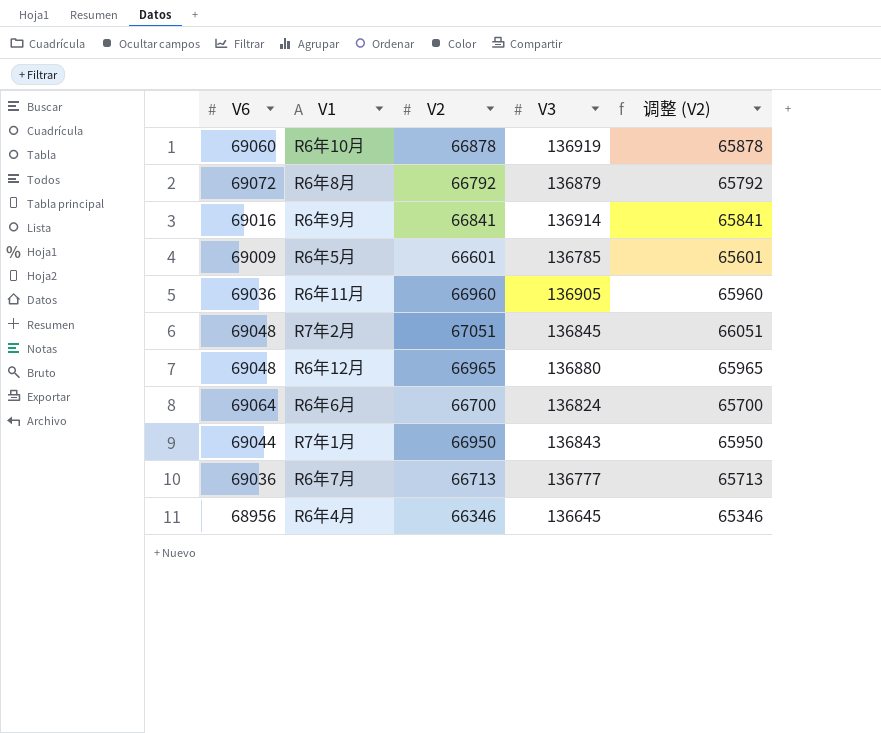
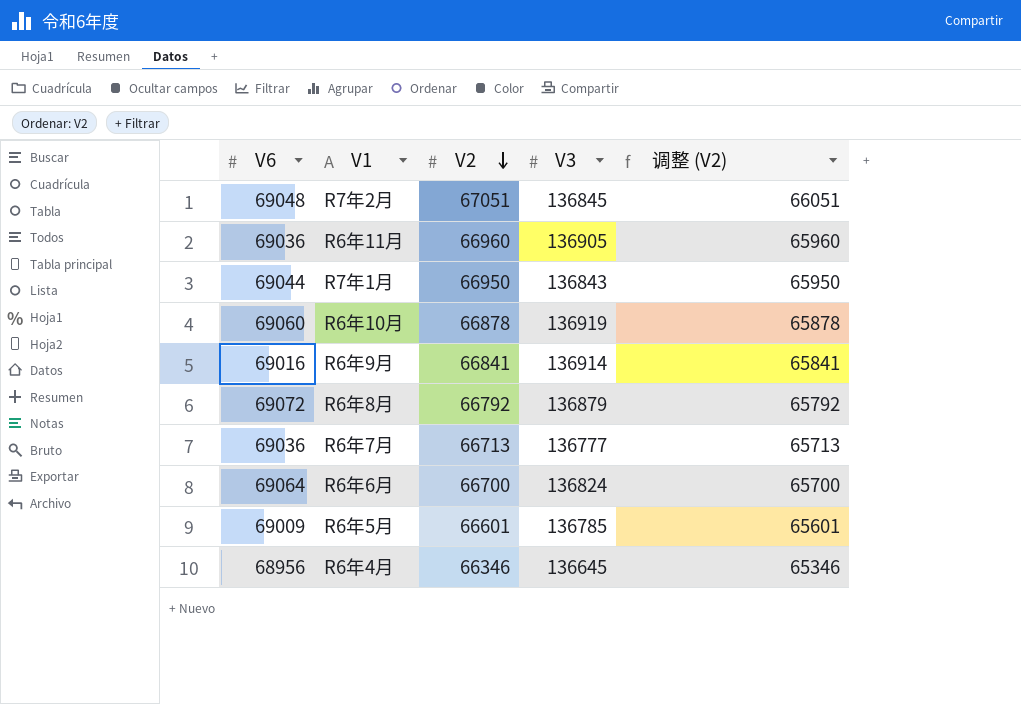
row order: none -> V2 descending
row R6年12月: 69048 | 66965 | 136880 | 65965 -> none

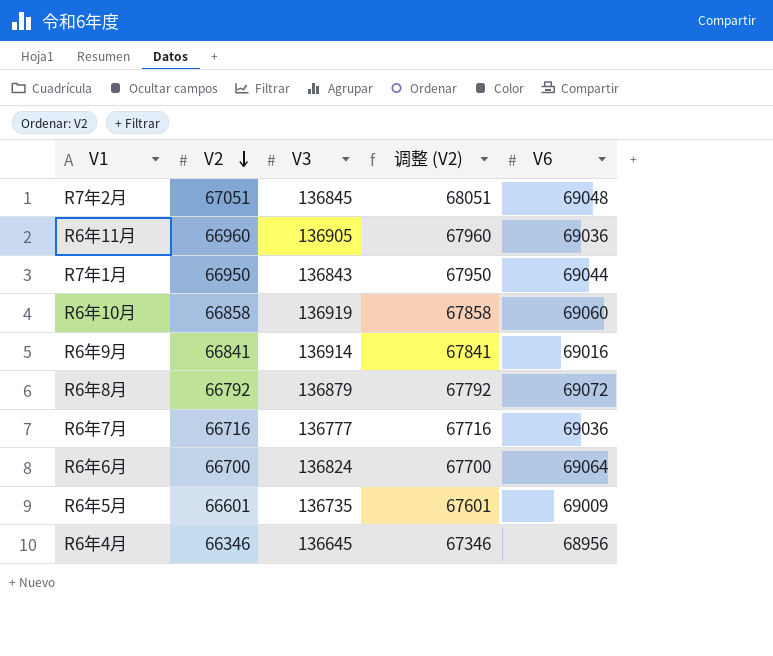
column 调整 (V2) | formula: [V2] - 1000 -> [V2] + 1000
column V6 | position: 1 -> 5
R6年10月 | V2: 66878 -> 66858
R6年7月 | V2: 66713 -> 66716
R6年5月 | V3: 136785 -> 136735

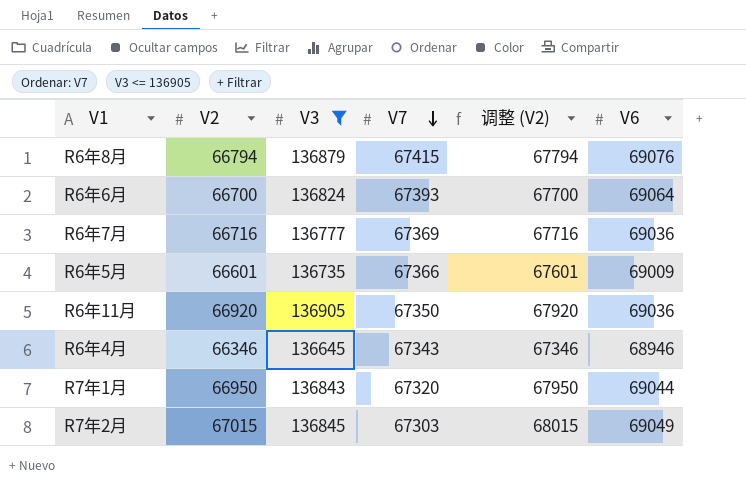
filter: none -> V3 <= 136905
row order: V2 descending -> V7 descending
column V7 | position: none -> 4
R6年8月 | V2: 66792 -> 66794
R6年8月 | 调整 (V2): 67792 -> 67794
R6年8月 | V6: 69072 -> 69076
R6年11月 | V2: 66960 -> 66920
R6年11月 | 调整 (V2): 67960 -> 67920
R6年4月 | V6: 68956 -> 68946
R7年2月 | V2: 67051 -> 67015
R7年2月 | 调整 (V2): 68051 -> 68015
R7年2月 | V6: 69048 -> 69049

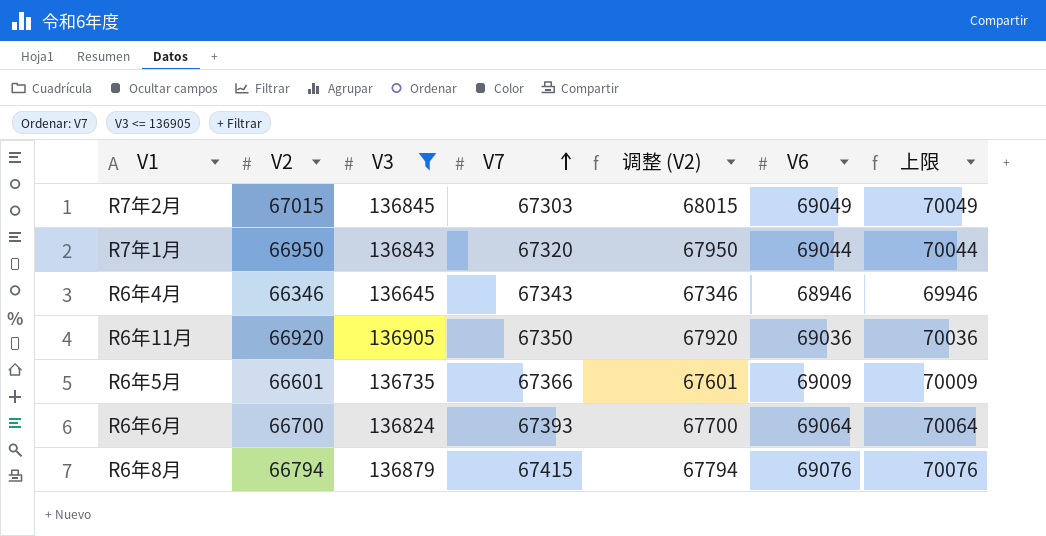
row order: V7 descending -> V7 ascending
column 上限 | formula: none -> [V6] + 1000
row R6年7月: 66716 | 136777 | 67369 | 67716 | 69036 -> none

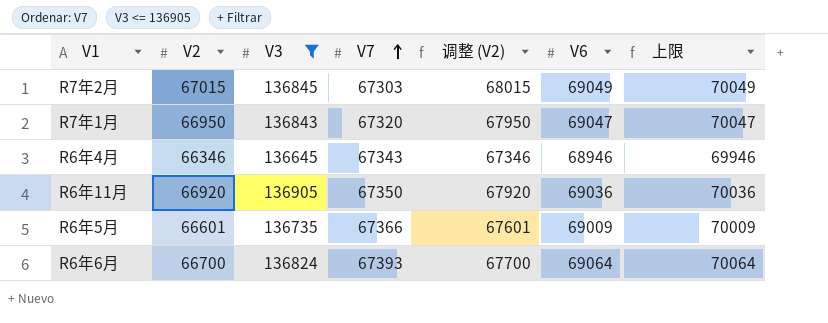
row R6年8月: 66794 | 136879 | 67415 | 67794 | 69076 | 70076 -> none
R7年1月 | V6: 69044 -> 69047
R7年1月 | 上限: 70044 -> 70047

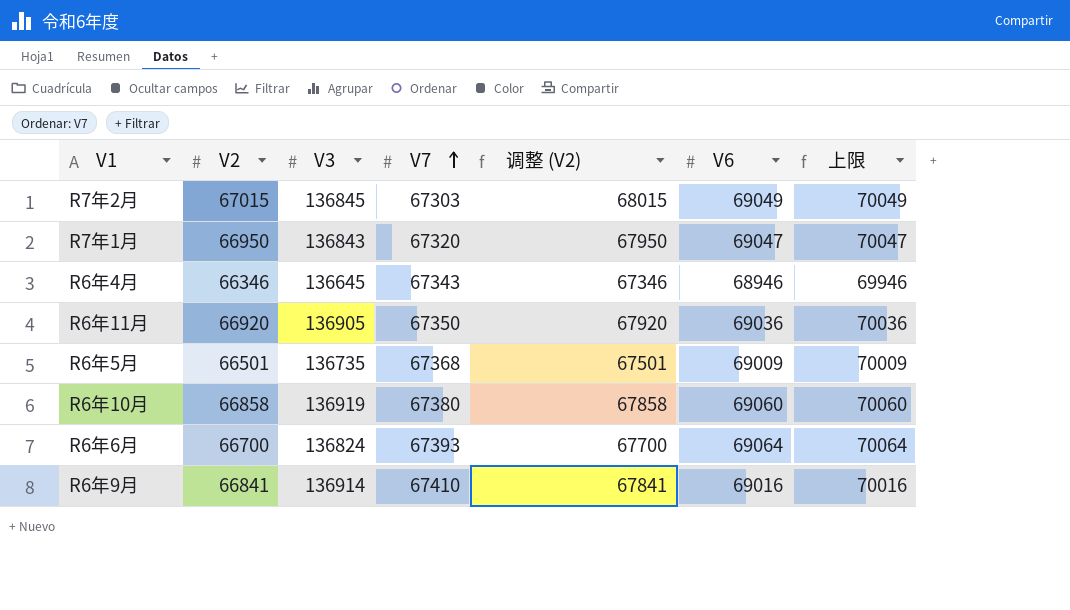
filter: V3 <= 136905 -> none
R6年5月 | V2: 66601 -> 66501
R6年5月 | V7: 67366 -> 67368
R6年5月 | 调整 (V2): 67601 -> 67501

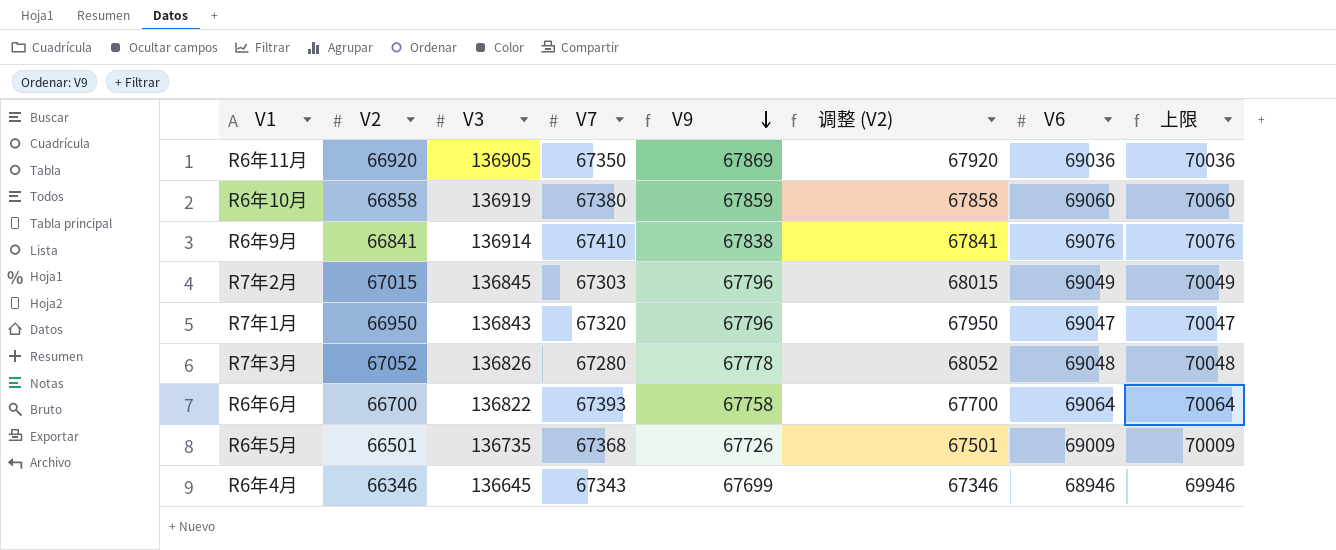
row order: V7 ascending -> V9 descending
column V9 | formula: none -> [V3] - [V6]
R6年9月 | V6: 69016 -> 69076
R6年9月 | 上限: 70016 -> 70076
row R7年3月: none -> 67052 | 136826 | 67280 | 67778 | 68052 | 69048 | 70048
R6年6月 | V3: 136824 -> 136822

